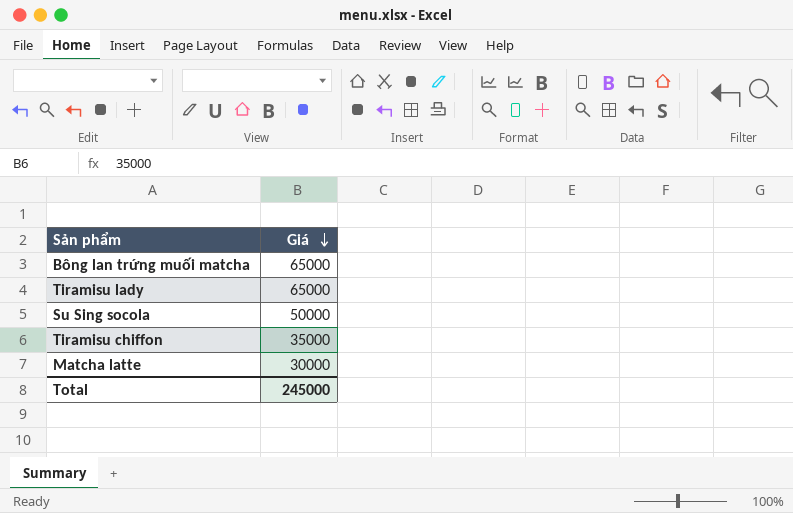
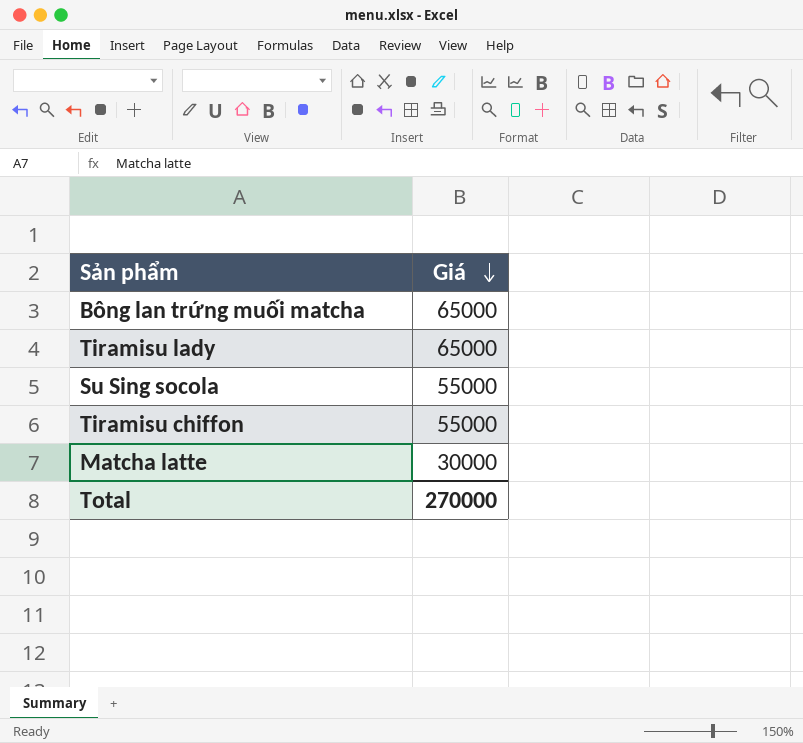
Su Sing socola | Giá: 50000 -> 55000
Tiramisu chiffon | Giá: 35000 -> 55000
Total | Giá: 245000 -> 270000

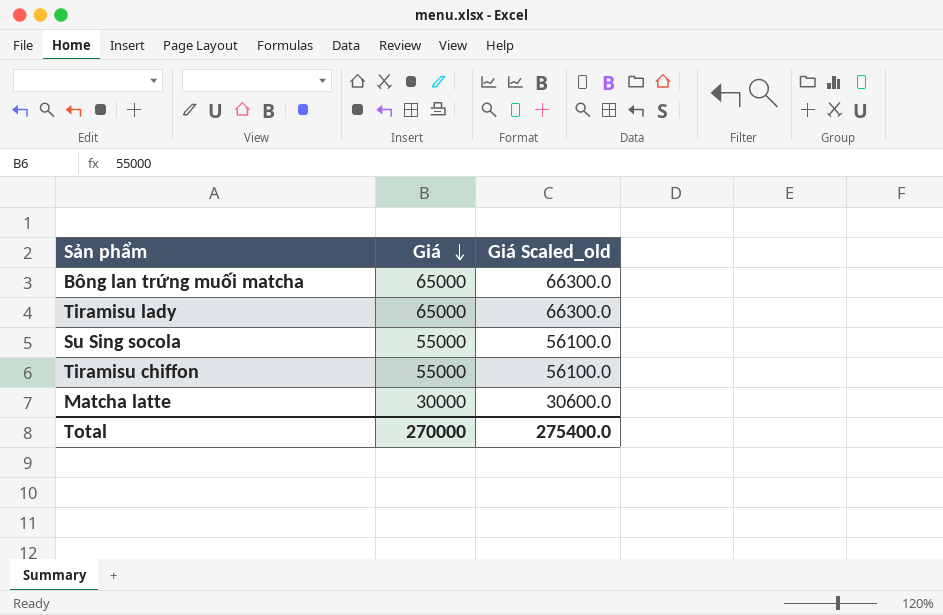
column Giá Scaled_old | formula: none -> [Giá] * 1.02

